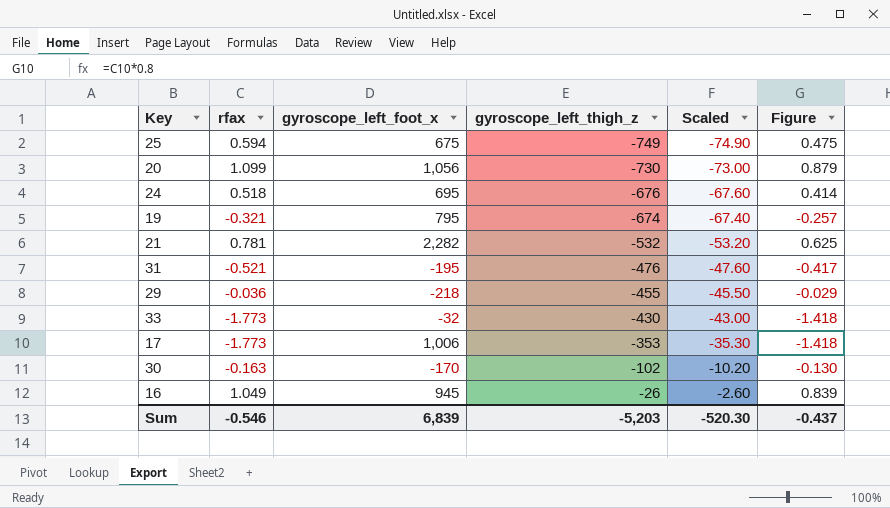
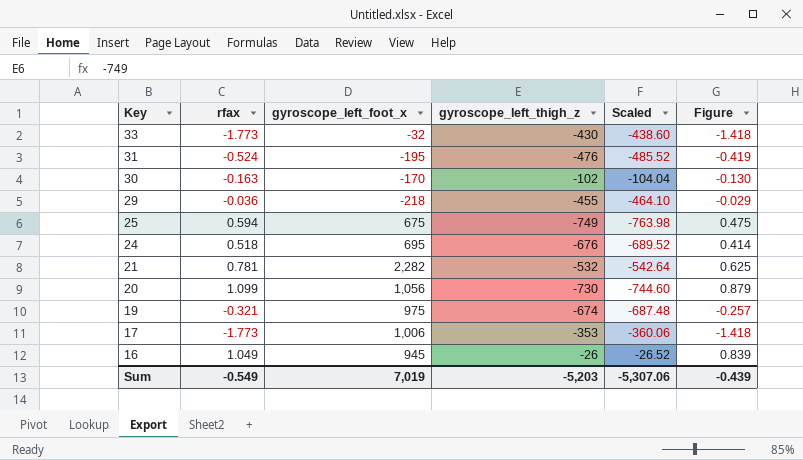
row order: gyroscope_left_thigh_z ascending -> Key descending
column Scaled | formula: [gyroscope_left_thigh_z] * 0.1 -> [gyroscope_left_thigh_z] * 1.02
31 | rfax: -0.521 -> -0.524
31 | Figure: -0.417 -> -0.419
19 | gyroscope_left_foot_x: 795 -> 975
Sum | rfax: -0.546 -> -0.549
Sum | gyroscope_left_foot_x: 6,839 -> 7,019
Sum | Scaled: -520.30 -> -5,307.06
Sum | Figure: -0.437 -> -0.439

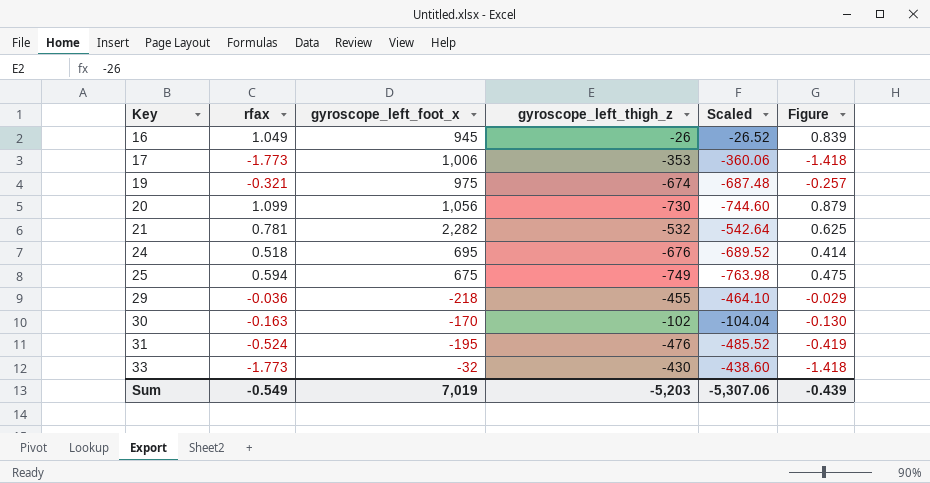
row order: Key descending -> Key ascending

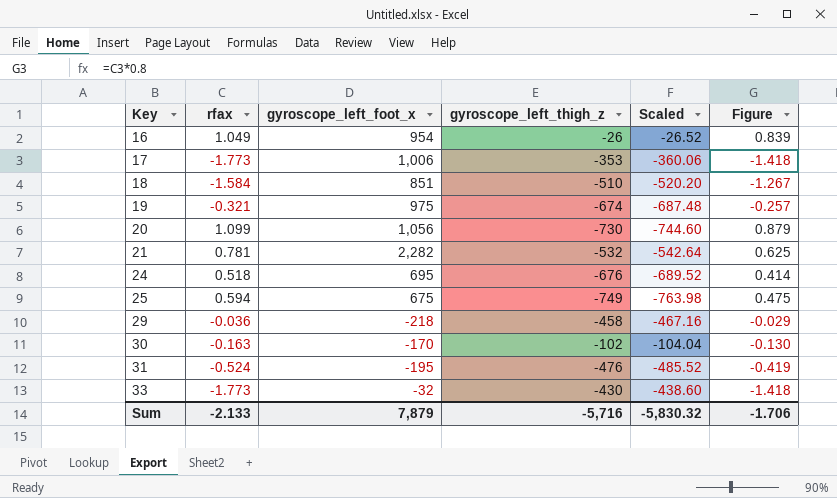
16 | gyroscope_left_foot_x: 945 -> 954
row 18: none -> -1.584 | 851 | -510 | -520.20 | -1.267
29 | gyroscope_left_thigh_z: -455 -> -458
29 | Scaled: -464.10 -> -467.16
Sum | rfax: -0.549 -> -2.133
Sum | gyroscope_left_foot_x: 7,019 -> 7,879
Sum | gyroscope_left_thigh_z: -5,203 -> -5,716
Sum | Scaled: -5,307.06 -> -5,830.32
Sum | Figure: -0.439 -> -1.706

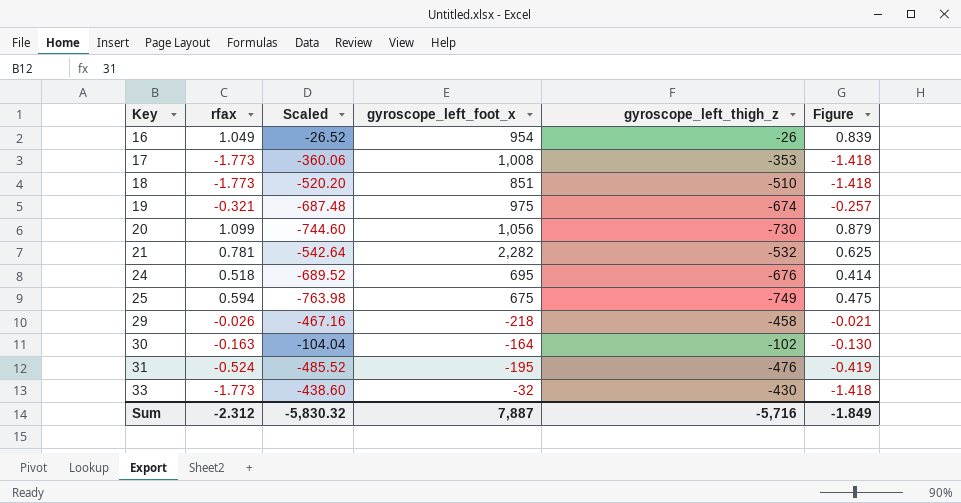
column Scaled | position: 5 -> 3
17 | gyroscope_left_foot_x: 1,006 -> 1,008
18 | rfax: -1.584 -> -1.773
18 | Figure: -1.267 -> -1.418
29 | rfax: -0.036 -> -0.026
29 | Figure: -0.029 -> -0.021
30 | gyroscope_left_foot_x: -170 -> -164
Sum | rfax: -2.133 -> -2.312
Sum | gyroscope_left_foot_x: 7,879 -> 7,887
Sum | Figure: -1.706 -> -1.849

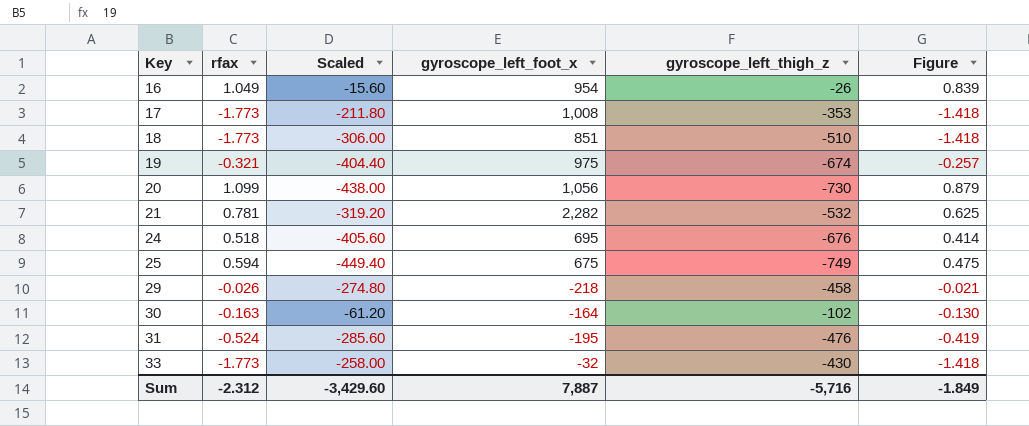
column Scaled | formula: [gyroscope_left_thigh_z] * 1.02 -> [gyroscope_left_thigh_z] * 0.6
Sum | Scaled: -5,830.32 -> -3,429.60

